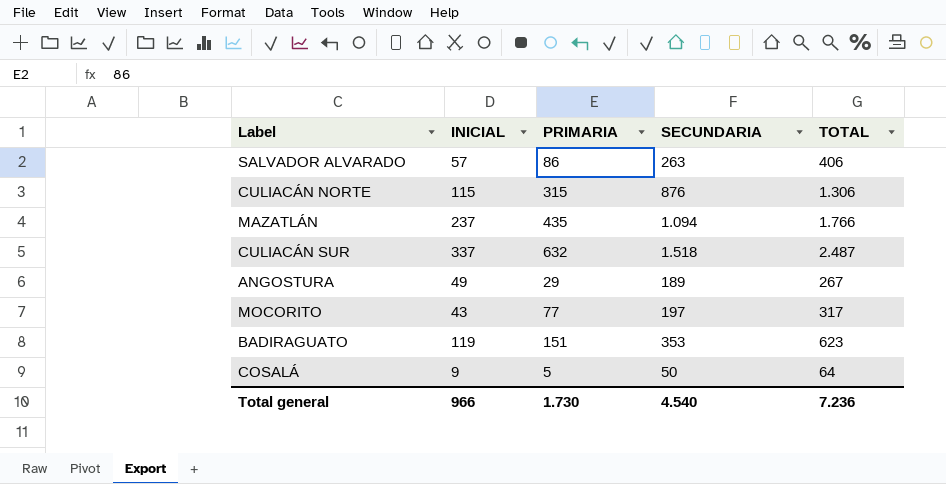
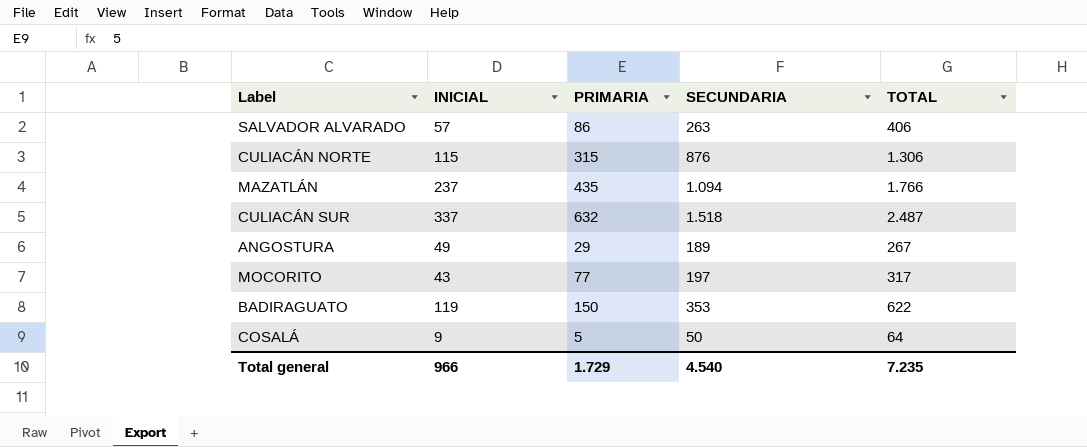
BADIRAGUATO | PRIMARIA: 151 -> 150
BADIRAGUATO | TOTAL: 623 -> 622
Total general | PRIMARIA: 1.730 -> 1.729
Total general | TOTAL: 7.236 -> 7.235

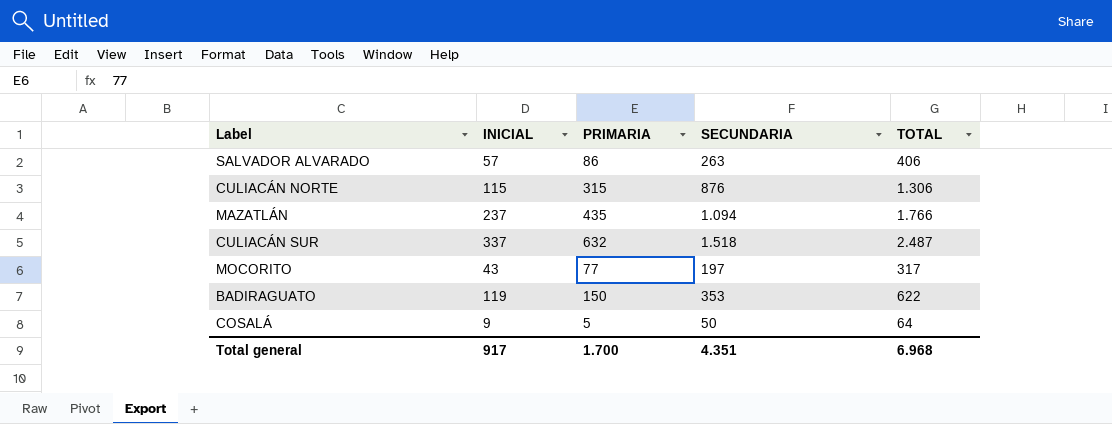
row ANGOSTURA: 49 | 29 | 189 | 267 -> none
Total general | INICIAL: 966 -> 917
Total general | PRIMARIA: 1.729 -> 1.700
Total general | SECUNDARIA: 4.540 -> 4.351
Total general | TOTAL: 7.235 -> 6.968

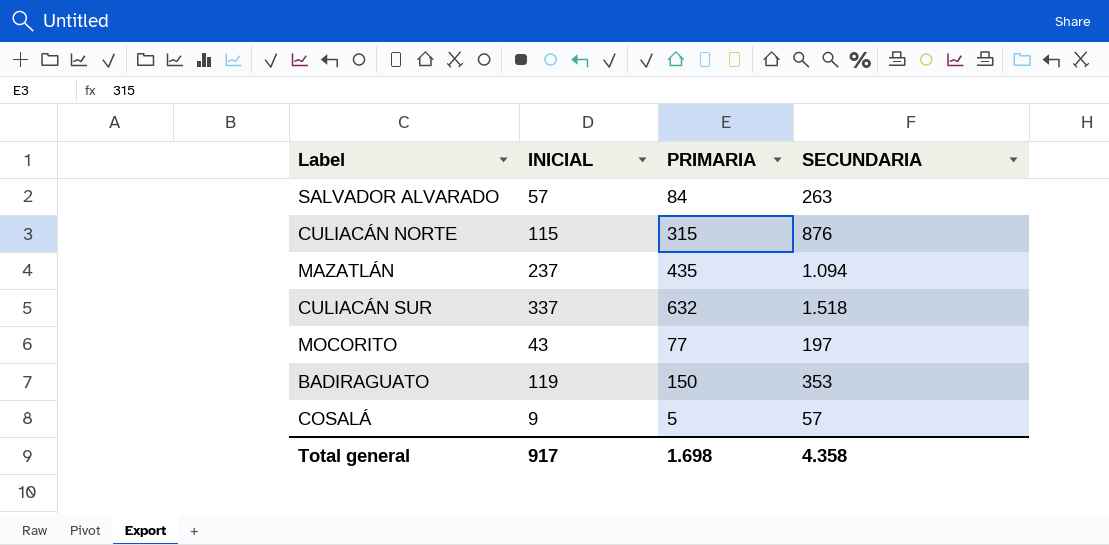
column TOTAL | formula: [INICIAL] + [PRIMARIA] + [SECUNDARIA] -> none
SALVADOR ALVARADO | PRIMARIA: 86 -> 84
COSALÁ | SECUNDARIA: 50 -> 57
Total general | PRIMARIA: 1.700 -> 1.698
Total general | SECUNDARIA: 4.351 -> 4.358

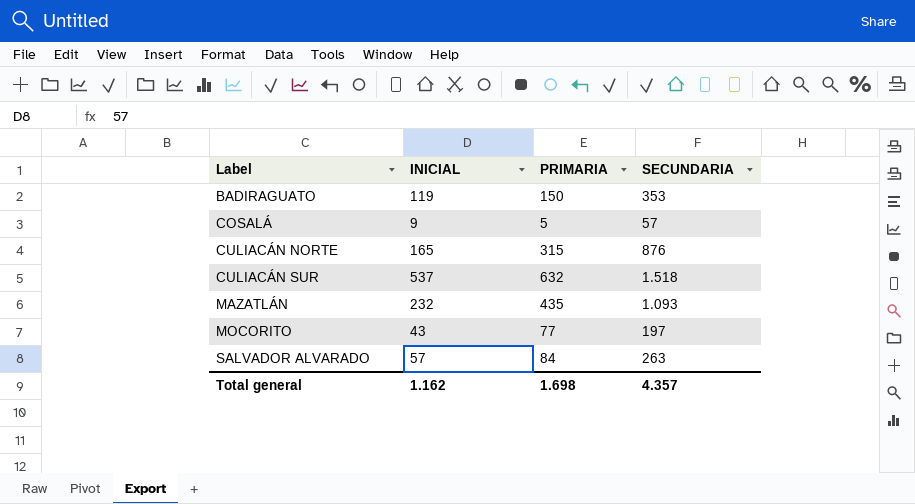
row order: none -> Label ascending
CULIACÁN NORTE | INICIAL: 115 -> 165
CULIACÁN SUR | INICIAL: 337 -> 537
MAZATLÁN | INICIAL: 237 -> 232
MAZATLÁN | SECUNDARIA: 1.094 -> 1.093
Total general | INICIAL: 917 -> 1.162
Total general | SECUNDARIA: 4.358 -> 4.357

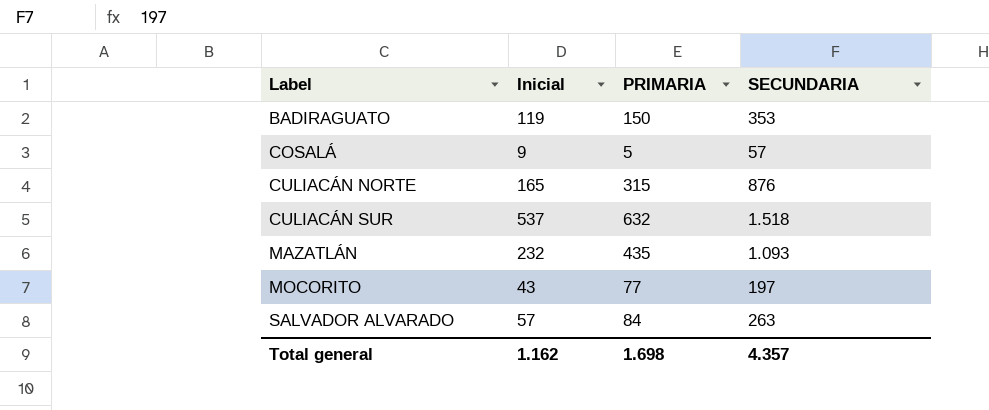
column name: INICIAL -> Inicial

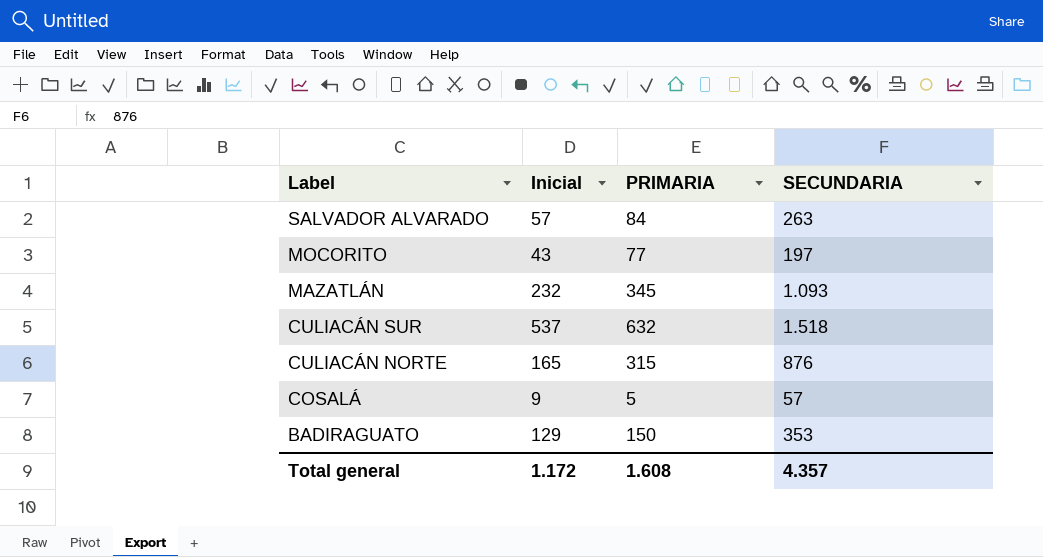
row order: Label ascending -> Label descending
MAZATLÁN | PRIMARIA: 435 -> 345
BADIRAGUATO | Inicial: 119 -> 129
Total general | Inicial: 1.162 -> 1.172
Total general | PRIMARIA: 1.698 -> 1.608

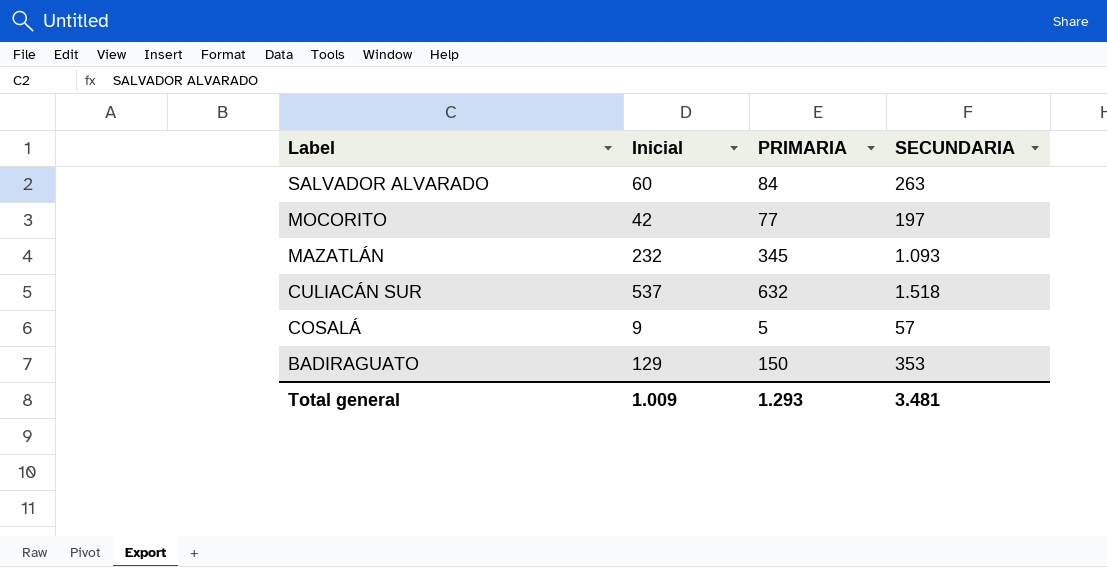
row CULIACÁN NORTE: 165 | 315 | 876 -> none
SALVADOR ALVARADO | Inicial: 57 -> 60
MOCORITO | Inicial: 43 -> 42
Total general | Inicial: 1.172 -> 1.009
Total general | PRIMARIA: 1.608 -> 1.293
Total general | SECUNDARIA: 4.357 -> 3.481

